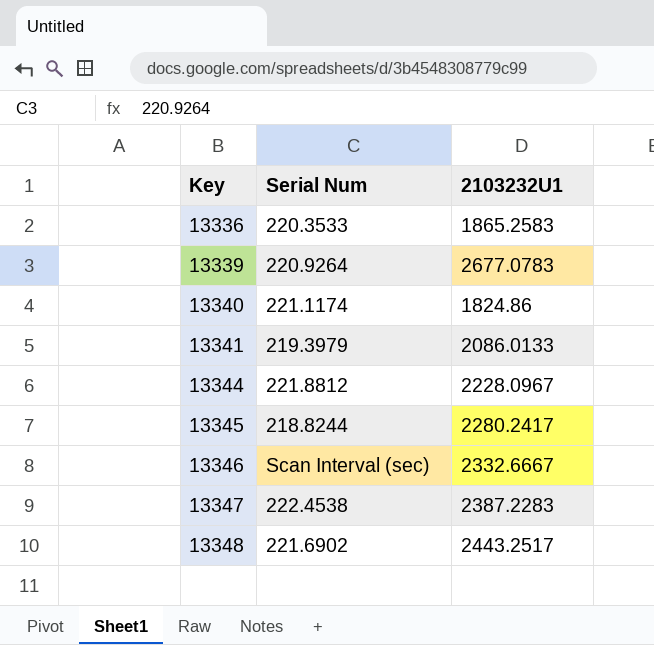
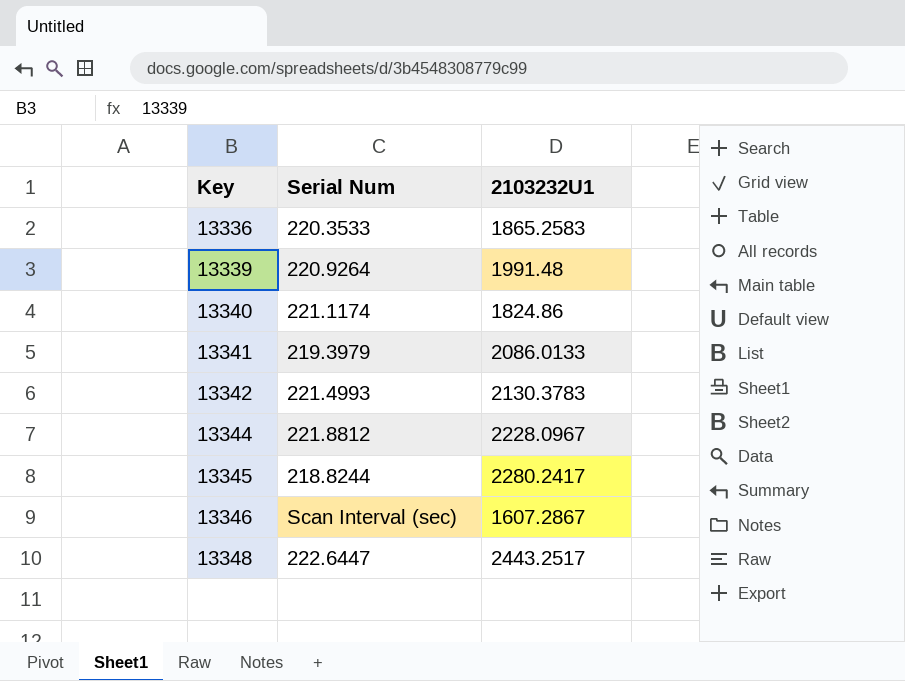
row 13347: 222.4538 | 2387.2283 -> none
13339 | 2103232U1: 2677.0783 -> 1991.48
row 13342: none -> 221.4993 | 2130.3783
13346 | 2103232U1: 2332.6667 -> 1607.2867
13348 | Serial Num: 221.6902 -> 222.6447

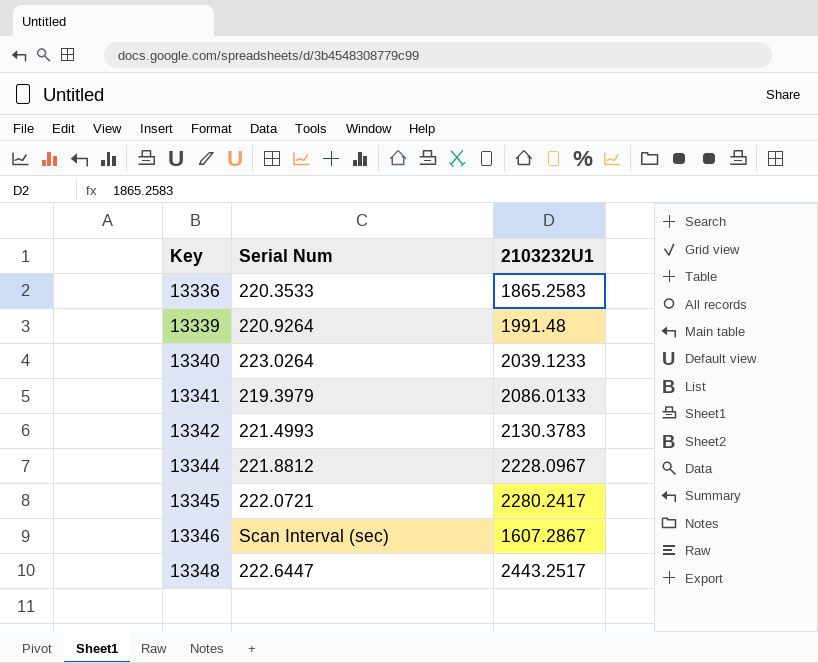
13340 | Serial Num: 221.1174 -> 223.0264
13340 | 2103232U1: 1824.86 -> 2039.1233
13345 | Serial Num: 218.8244 -> 222.0721

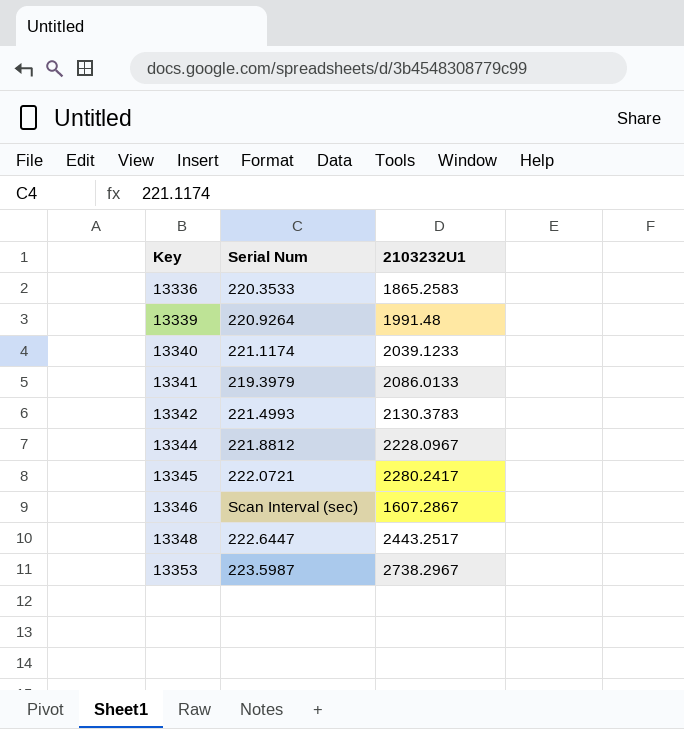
13340 | Serial Num: 223.0264 -> 221.1174
row 13353: none -> 223.5987 | 2738.2967

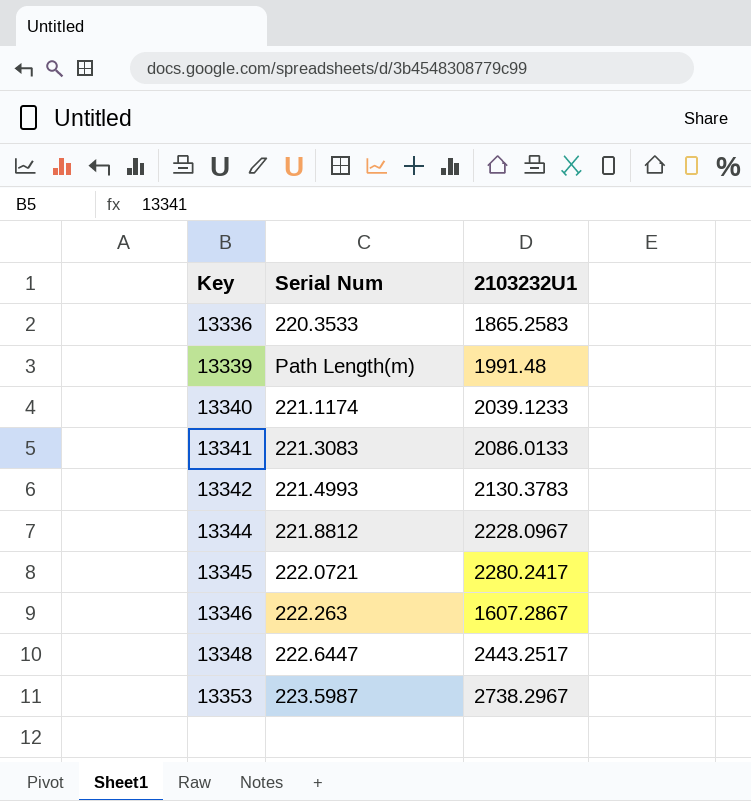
13339 | Serial Num: 220.9264 -> Path Length(m)
13341 | Serial Num: 219.3979 -> 221.3083
13346 | Serial Num: Scan Interval (sec) -> 222.263

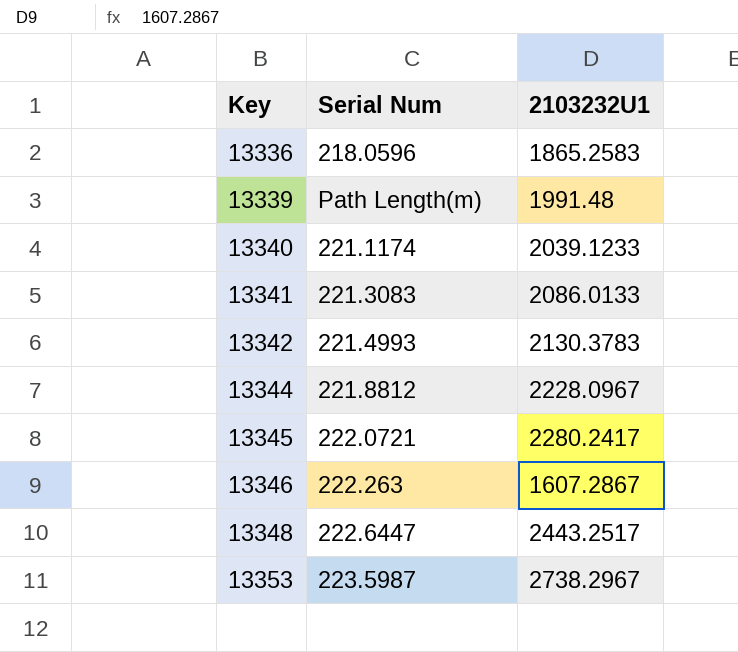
13336 | Serial Num: 220.3533 -> 218.0596

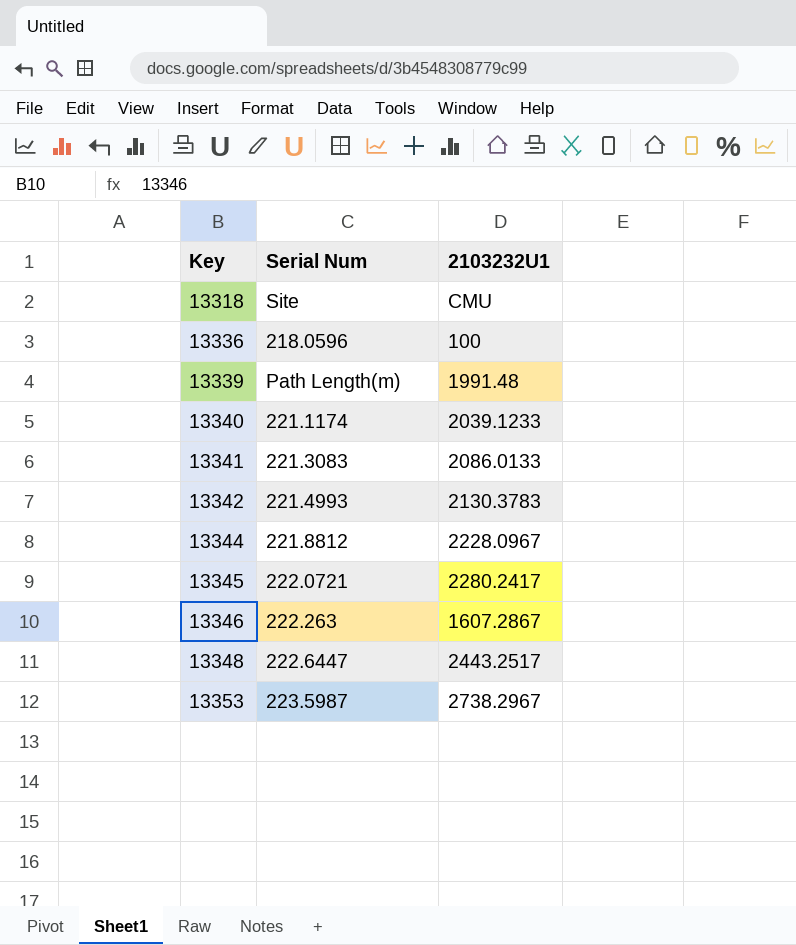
row 13318: none -> Site | CMU
13336 | 2103232U1: 1865.2583 -> 100

